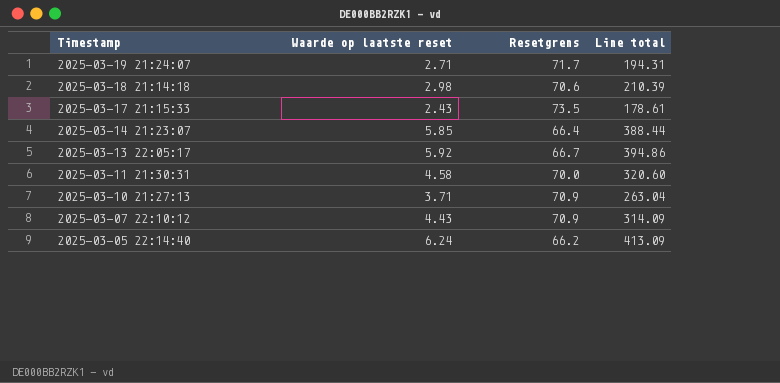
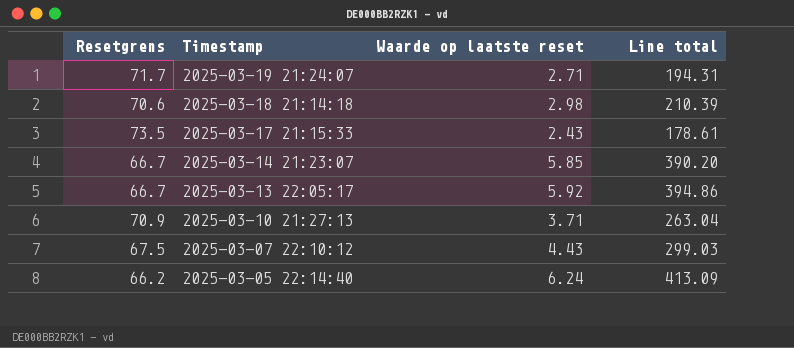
column Resetgrens | position: 3 -> 1
row 2025-03-11 21:30:31: 4.58 | 70.0 | 320.60 -> none
2025-03-14 21:23:07 | Resetgrens: 66.4 -> 66.7
2025-03-14 21:23:07 | Line total: 388.44 -> 390.20
2025-03-07 22:10:12 | Resetgrens: 70.9 -> 67.5
2025-03-07 22:10:12 | Line total: 314.09 -> 299.03

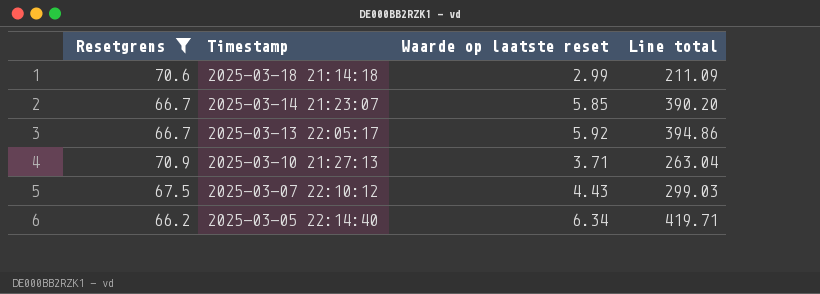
filter: none -> Resetgrens <= 70.9
2025-03-18 21:14:18 | Waarde op laatste reset: 2.98 -> 2.99
2025-03-18 21:14:18 | Line total: 210.39 -> 211.09
2025-03-05 22:14:40 | Waarde op laatste reset: 6.24 -> 6.34
2025-03-05 22:14:40 | Line total: 413.09 -> 419.71

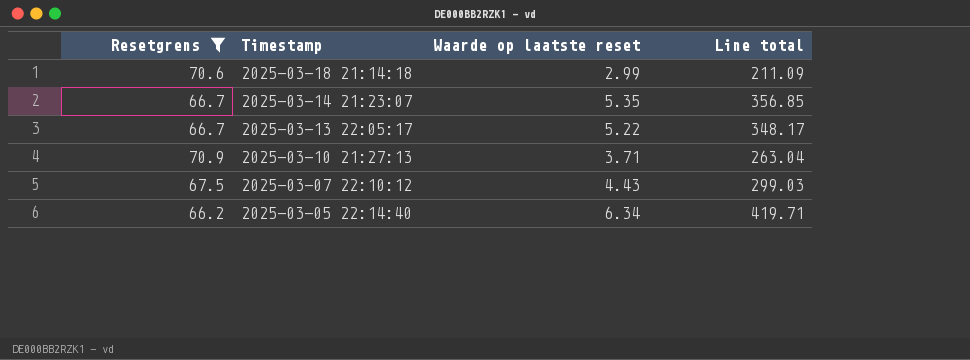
2025-03-14 21:23:07 | Waarde op laatste reset: 5.85 -> 5.35
2025-03-14 21:23:07 | Line total: 390.20 -> 356.85
2025-03-13 22:05:17 | Waarde op laatste reset: 5.92 -> 5.22
2025-03-13 22:05:17 | Line total: 394.86 -> 348.17

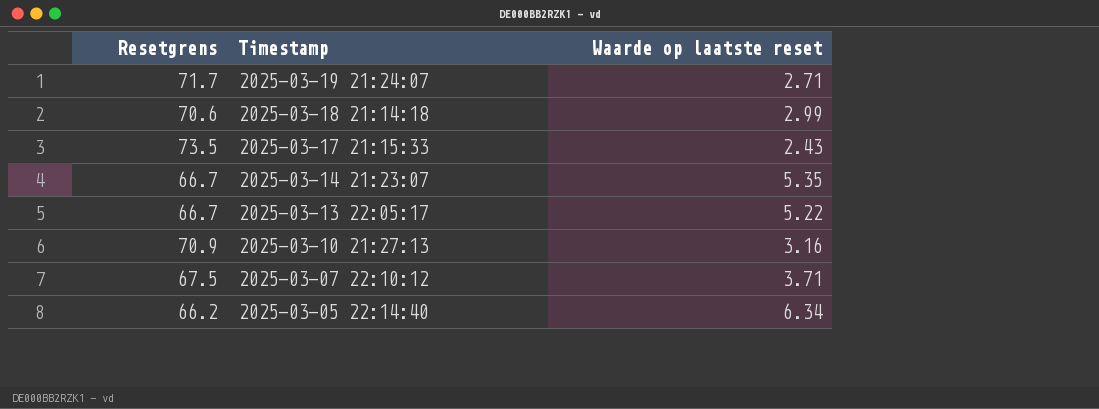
filter: Resetgrens <= 70.9 -> none
column Line total | formula: [Resetgrens] * [Waarde op laatste reset] -> none
2025-03-10 21:27:13 | Waarde op laatste reset: 3.71 -> 3.16
2025-03-07 22:10:12 | Waarde op laatste reset: 4.43 -> 3.71

